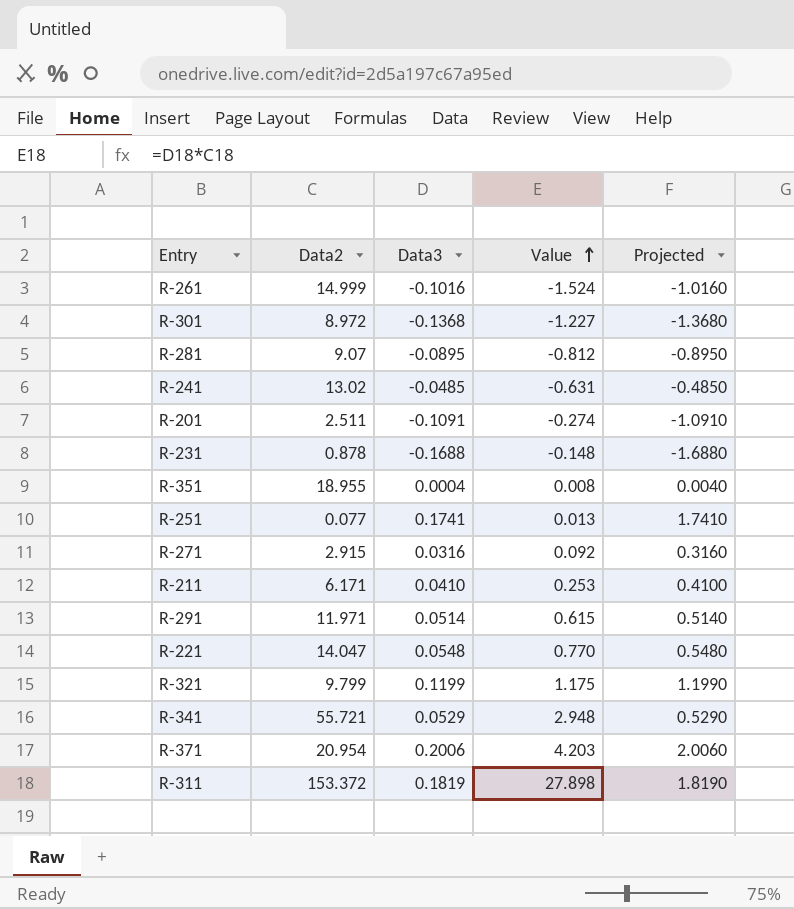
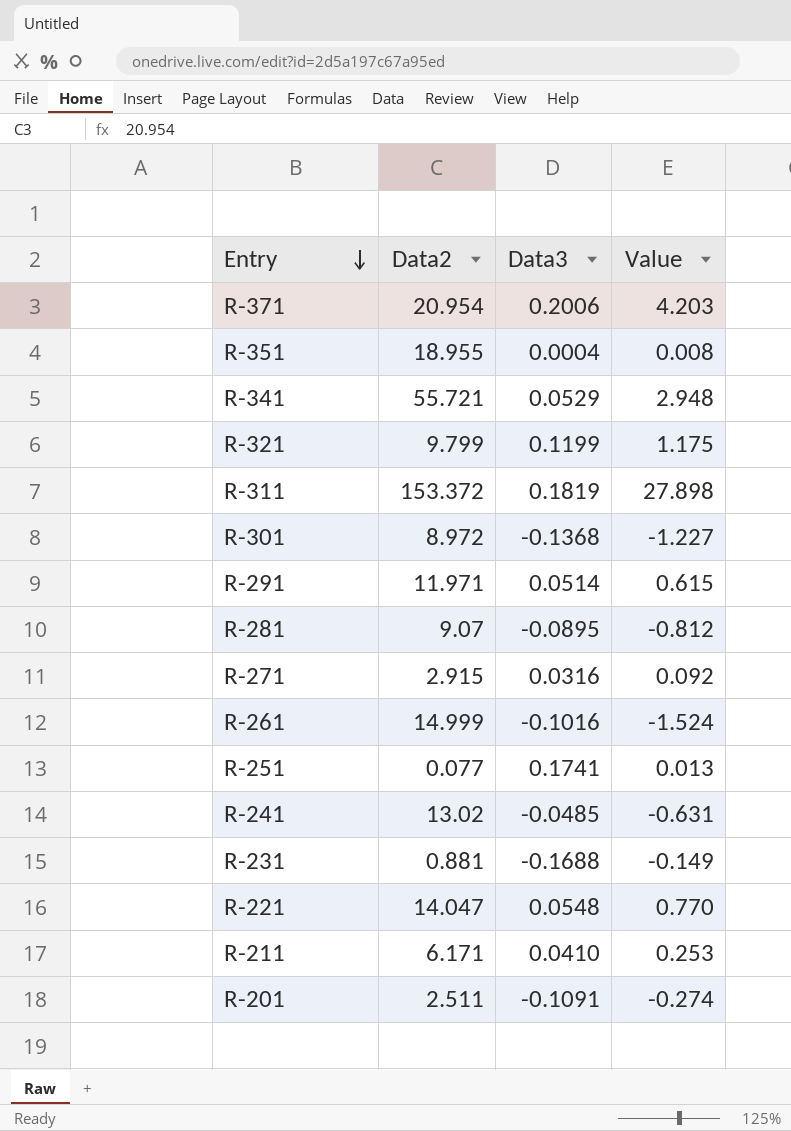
row order: Value ascending -> Entry descending
column Projected | formula: [Data3] * 10 -> none
R-231 | Data2: 0.878 -> 0.881
R-231 | Value: -0.148 -> -0.149

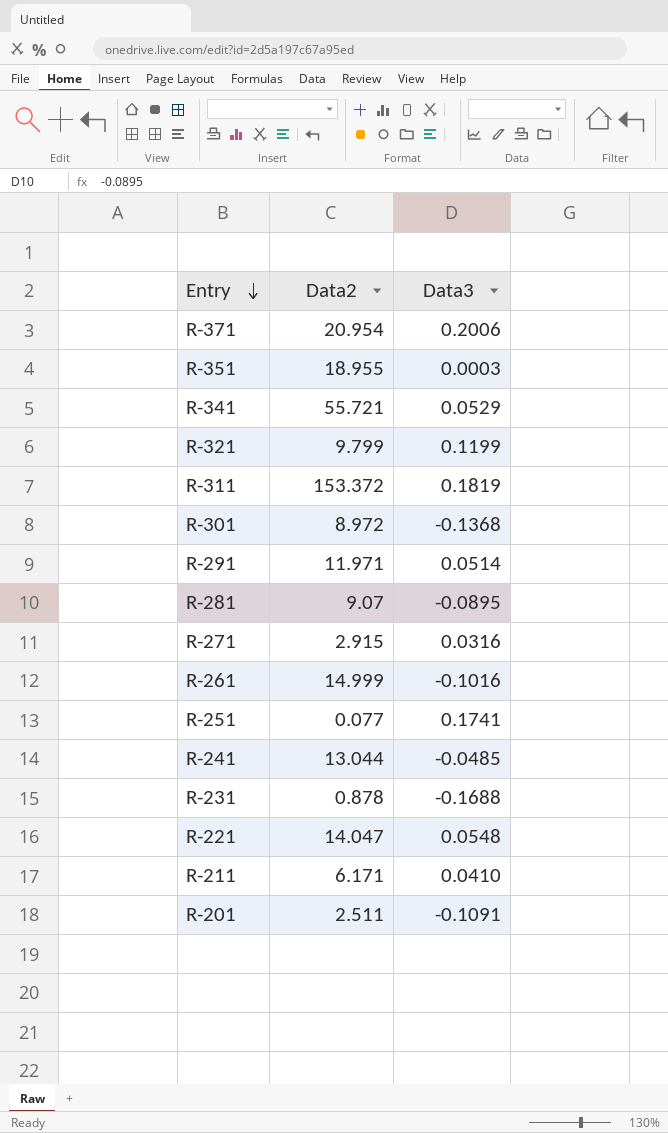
column Value | formula: [Data2] * [Data3] -> none
R-351 | Data3: 0.0004 -> 0.0003
R-241 | Data2: 13.02 -> 13.044
R-231 | Data2: 0.881 -> 0.878

